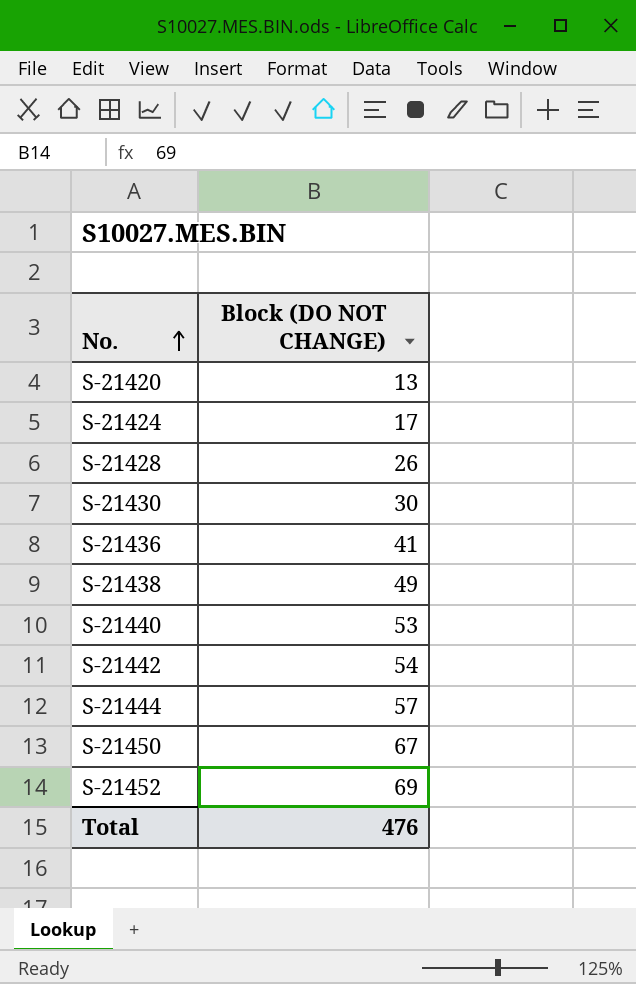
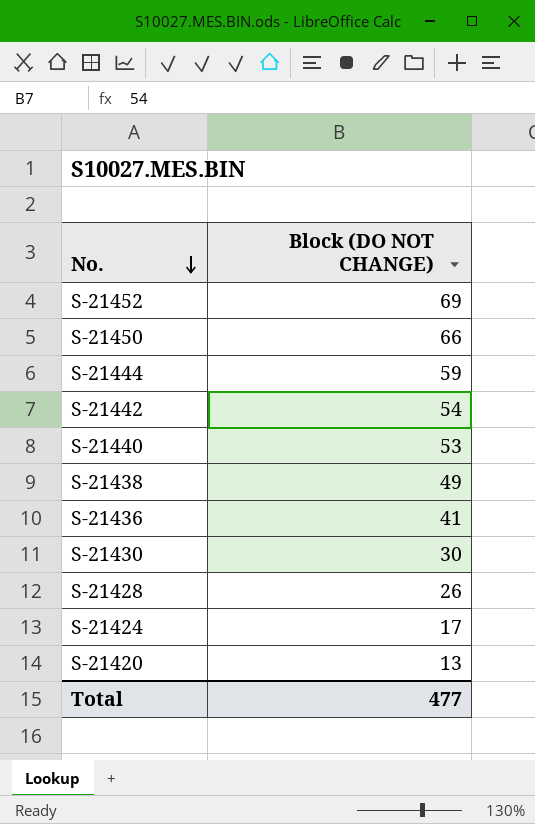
row order: No. ascending -> No. descending
S-21450 | Block (DO NOT CHANGE): 67 -> 66
S-21444 | Block (DO NOT CHANGE): 57 -> 59
Total | Block (DO NOT CHANGE): 476 -> 477

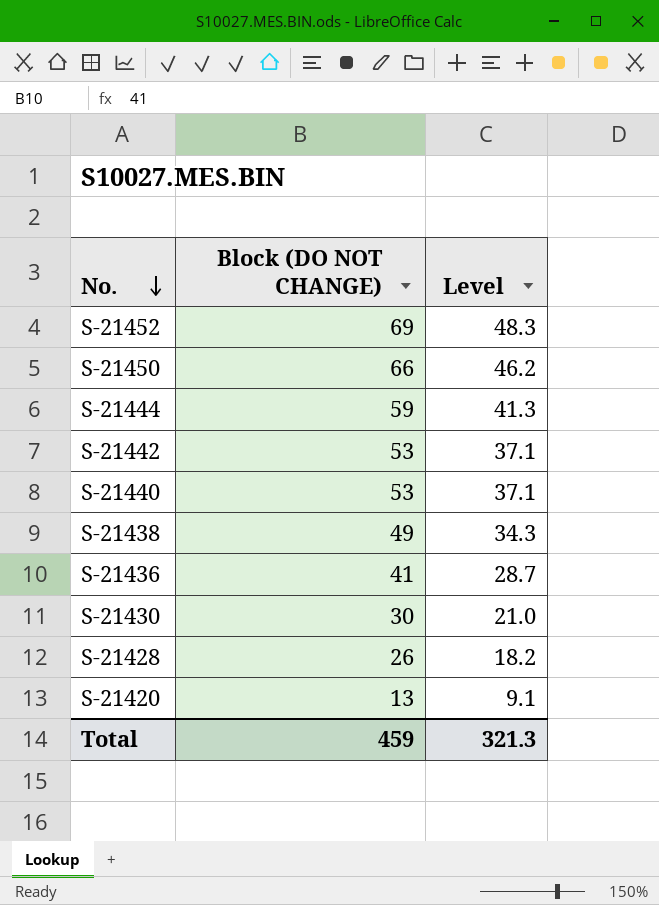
column Level | formula: none -> [Block (DO NOT CHANGE)] * 0.7
row S-21424: 17 -> none
S-21442 | Block (DO NOT CHANGE): 54 -> 53
Total | Block (DO NOT CHANGE): 477 -> 459

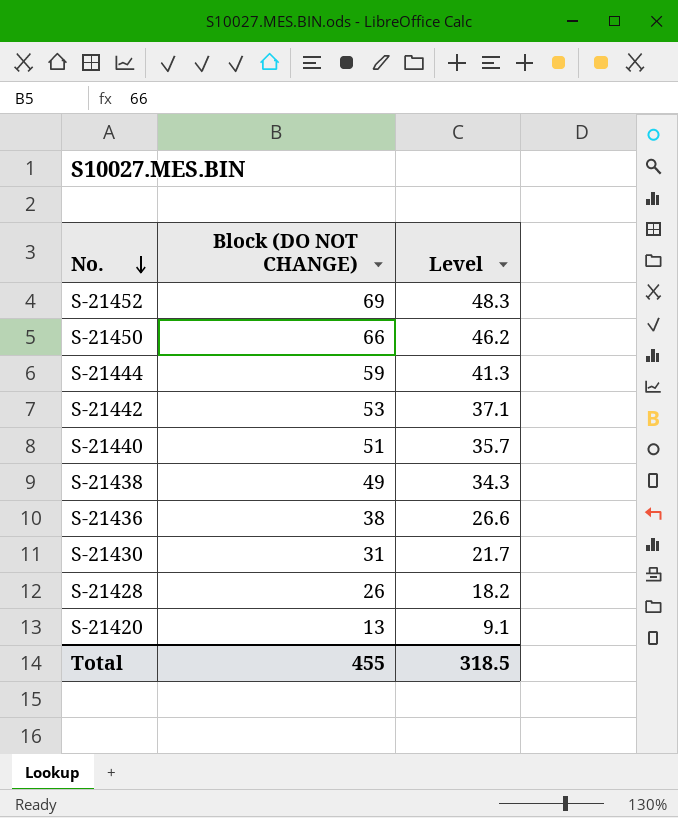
S-21440 | Block (DO NOT CHANGE): 53 -> 51
S-21440 | Level: 37.1 -> 35.7
S-21436 | Block (DO NOT CHANGE): 41 -> 38
S-21436 | Level: 28.7 -> 26.6
S-21430 | Block (DO NOT CHANGE): 30 -> 31
S-21430 | Level: 21.0 -> 21.7
Total | Block (DO NOT CHANGE): 459 -> 455
Total | Level: 321.3 -> 318.5

